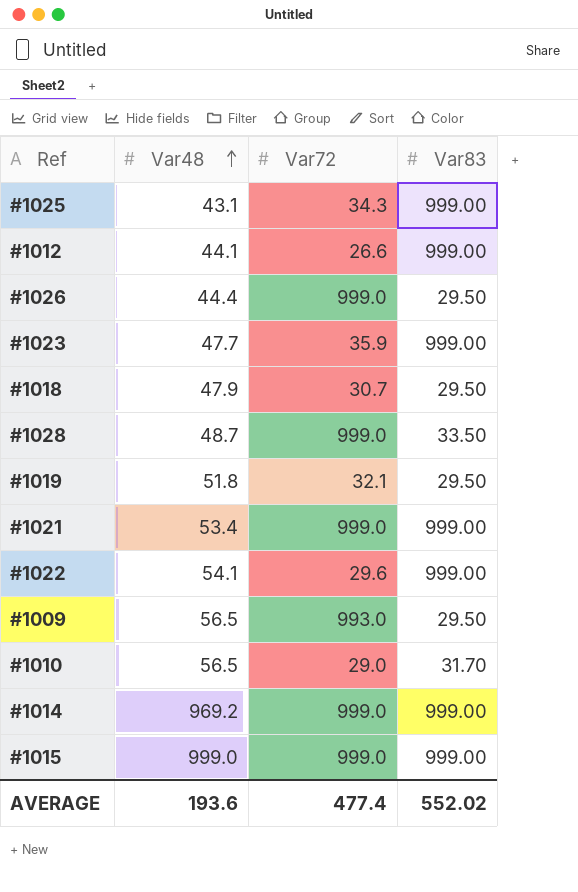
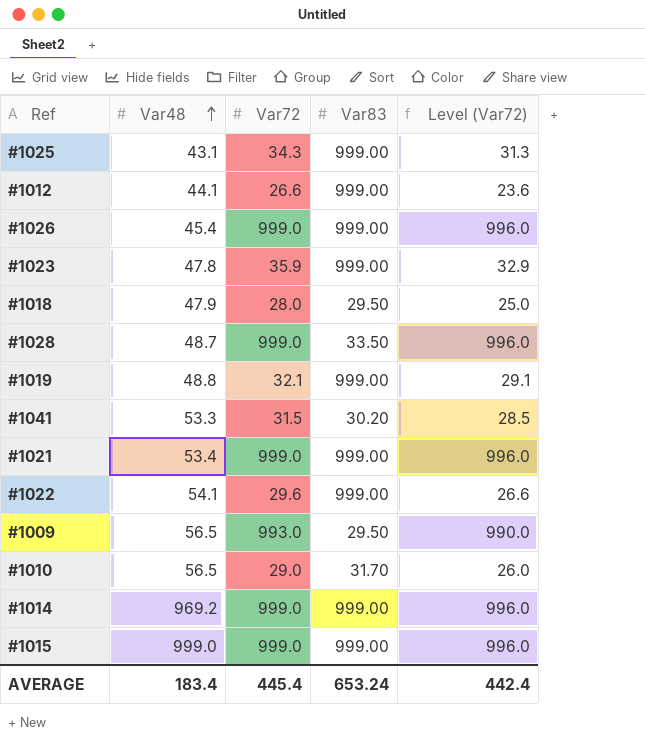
column Level (Var72) | formula: none -> [Var72] - 3
#1026 | Var48: 44.4 -> 45.4
#1026 | Var83: 29.50 -> 999.00
#1023 | Var48: 47.7 -> 47.8
#1018 | Var72: 30.7 -> 28.0
#1019 | Var48: 51.8 -> 48.8
#1019 | Var83: 29.50 -> 999.00
row #1041: none -> 53.3 | 31.5 | 30.20 | 28.5
AVERAGE | Var48: 193.6 -> 183.4
AVERAGE | Var72: 477.4 -> 445.4
AVERAGE | Var83: 552.02 -> 653.24

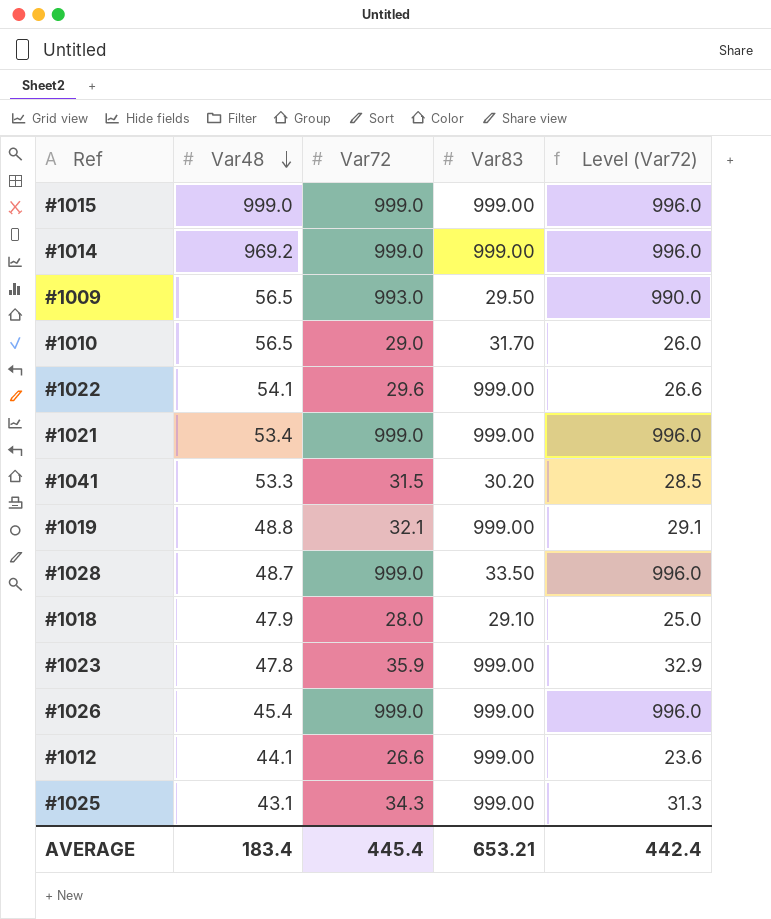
row order: Var48 ascending -> Var48 descending
#1018 | Var83: 29.50 -> 29.10
AVERAGE | Var83: 653.24 -> 653.21

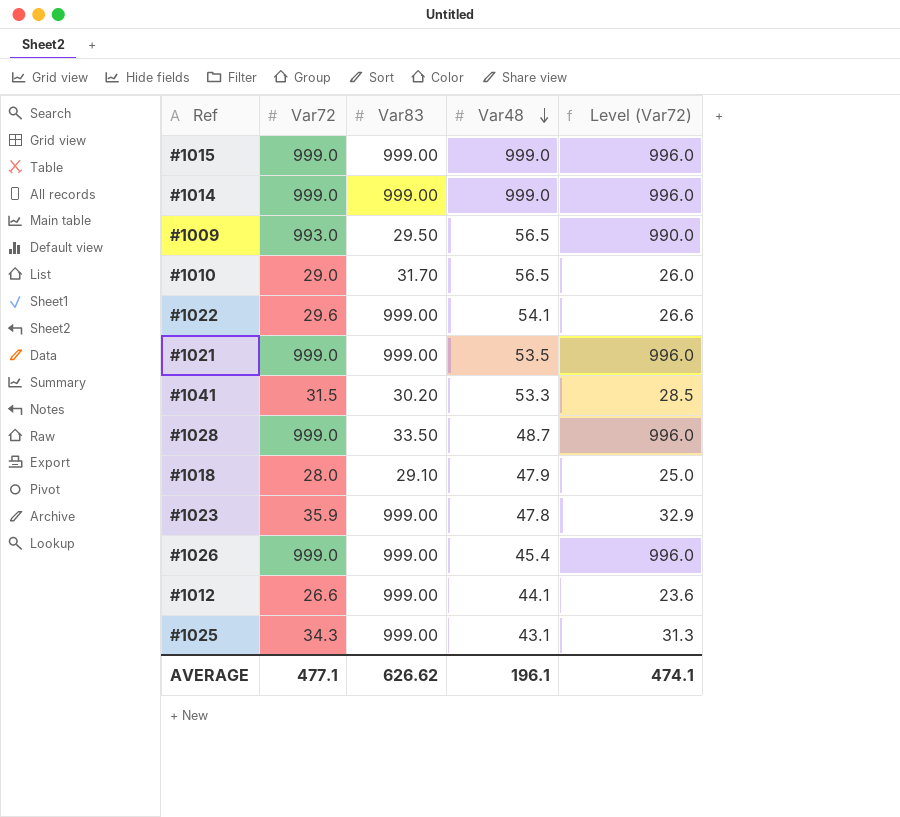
column Var48 | position: 2 -> 4
row #1019: 48.8 | 32.1 | 999.00 | 29.1 -> none
#1014 | Var48: 969.2 -> 999.0
#1021 | Var48: 53.4 -> 53.5
AVERAGE | Var72: 445.4 -> 477.1
AVERAGE | Var83: 653.21 -> 626.62
AVERAGE | Var48: 183.4 -> 196.1
AVERAGE | Level (Var72): 442.4 -> 474.1

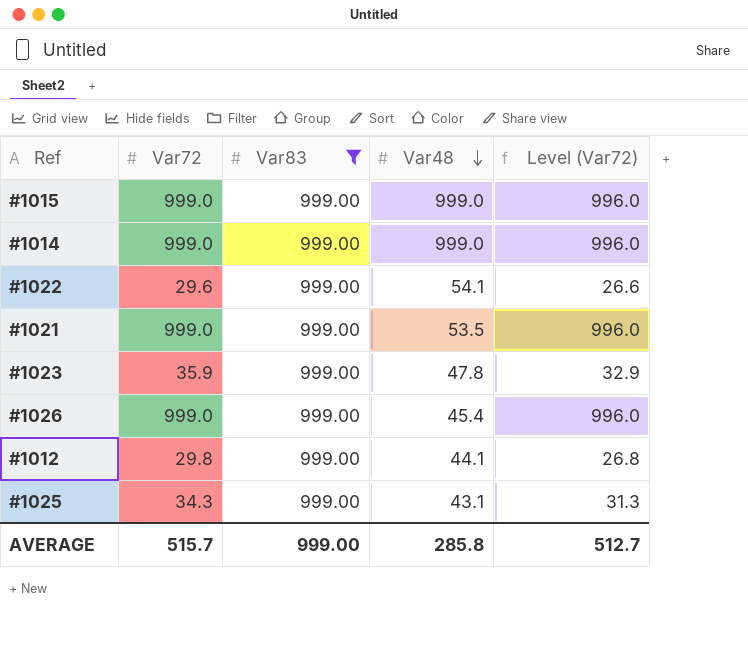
filter: none -> Var83 = 999.00
#1012 | Var72: 26.6 -> 29.8
#1012 | Level (Var72): 23.6 -> 26.8
AVERAGE | Var72: 477.1 -> 515.7
AVERAGE | Var83: 626.62 -> 999.00
AVERAGE | Var48: 196.1 -> 285.8
AVERAGE | Level (Var72): 474.1 -> 512.7

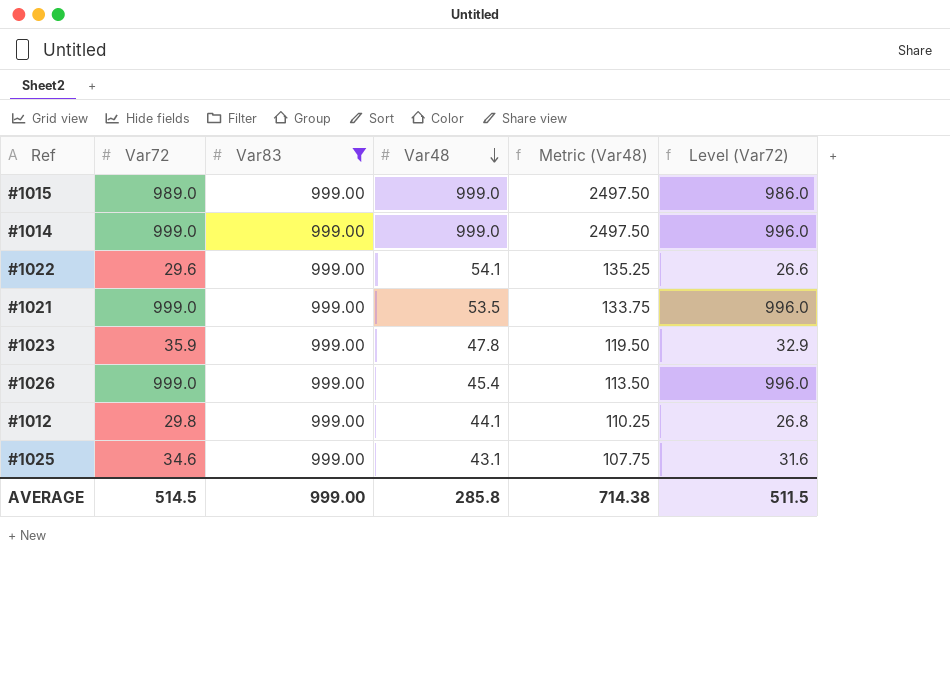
column Metric (Var48) | formula: none -> [Var48] * 2.5
#1015 | Var72: 999.0 -> 989.0
#1015 | Level (Var72): 996.0 -> 986.0
#1025 | Var72: 34.3 -> 34.6
#1025 | Level (Var72): 31.3 -> 31.6
AVERAGE | Var72: 515.7 -> 514.5
AVERAGE | Level (Var72): 512.7 -> 511.5

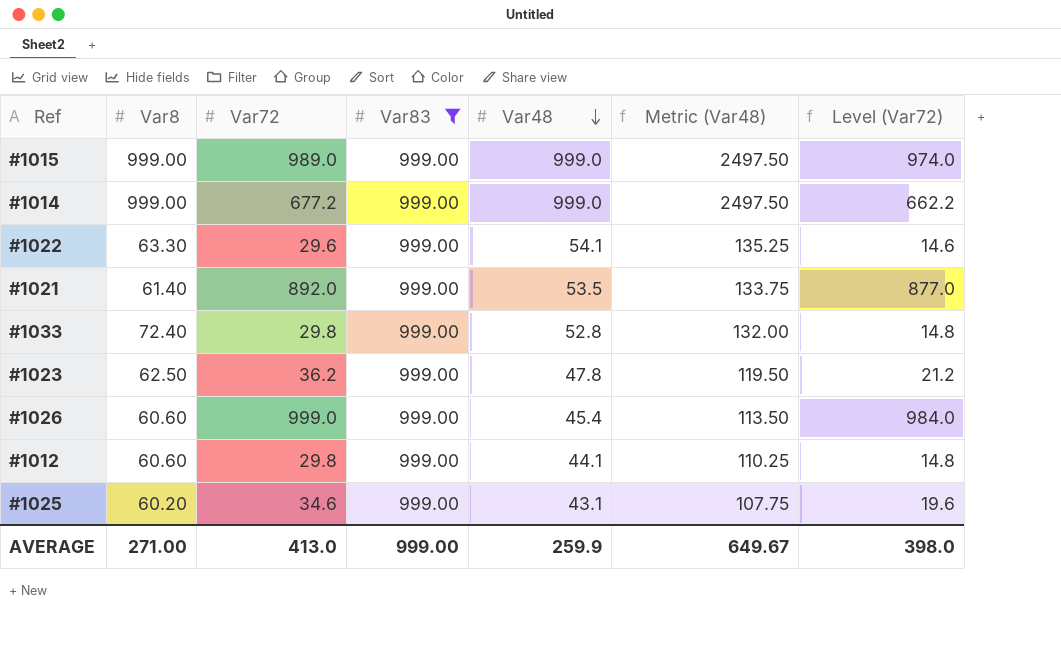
column Var8 | position: none -> 2
column Level (Var72) | formula: [Var72] - 3 -> [Var72] - 15
#1014 | Var72: 999.0 -> 677.2
#1021 | Var72: 999.0 -> 892.0
row #1033: none -> 72.40 | 29.8 | 999.00 | 52.8 | 132.00 | 14.8
#1023 | Var72: 35.9 -> 36.2
AVERAGE | Var72: 514.5 -> 413.0
AVERAGE | Var48: 285.8 -> 259.9
AVERAGE | Metric (Var48): 714.38 -> 649.67
AVERAGE | Level (Var72): 511.5 -> 398.0

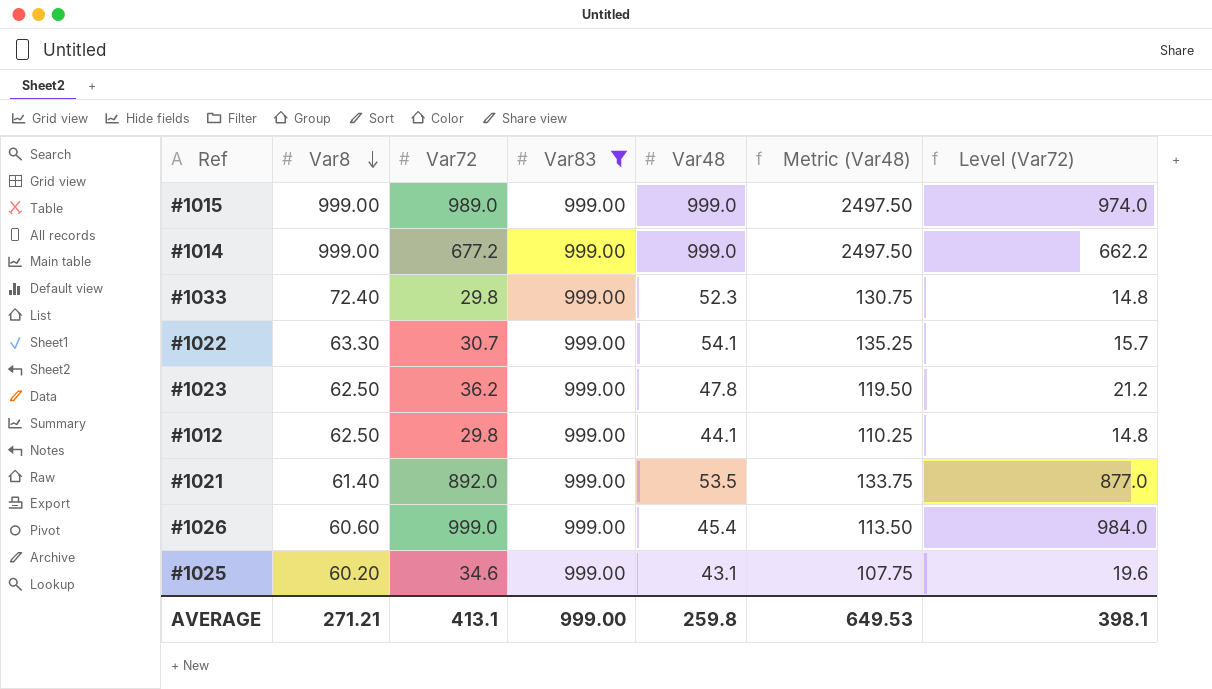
row order: Var48 descending -> Var8 descending
#1033 | Var48: 52.8 -> 52.3
#1033 | Metric (Var48): 132.00 -> 130.75
#1022 | Var72: 29.6 -> 30.7
#1022 | Level (Var72): 14.6 -> 15.7
#1012 | Var8: 60.60 -> 62.50
AVERAGE | Var8: 271.00 -> 271.21
AVERAGE | Var72: 413.0 -> 413.1
AVERAGE | Var48: 259.9 -> 259.8
AVERAGE | Metric (Var48): 649.67 -> 649.53
AVERAGE | Level (Var72): 398.0 -> 398.1

